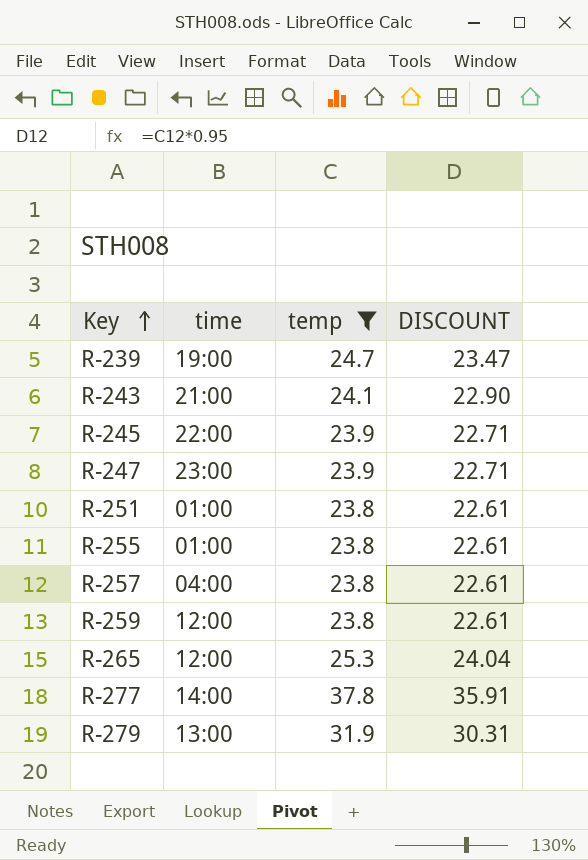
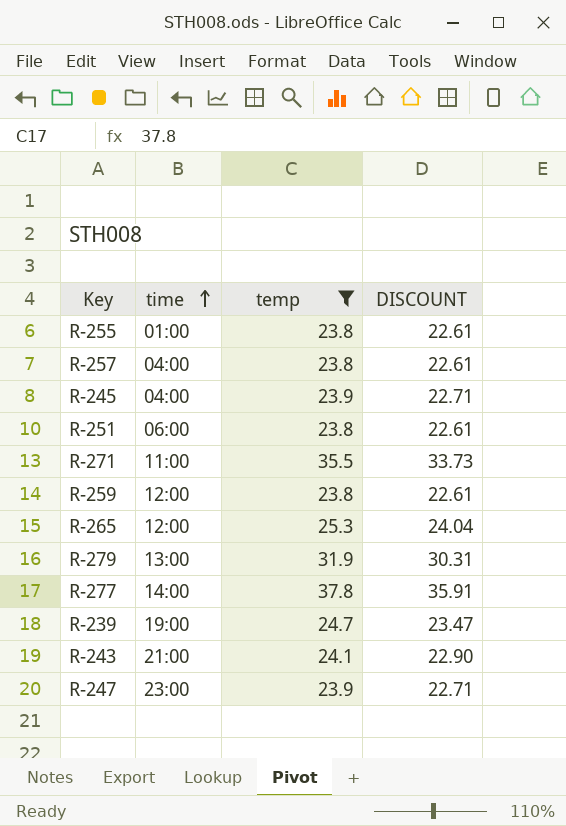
row order: Key ascending -> time ascending
R-245 | time: 22:00 -> 04:00
R-251 | time: 01:00 -> 06:00
row R-271: none -> 11:00 | 35.5 | 33.73

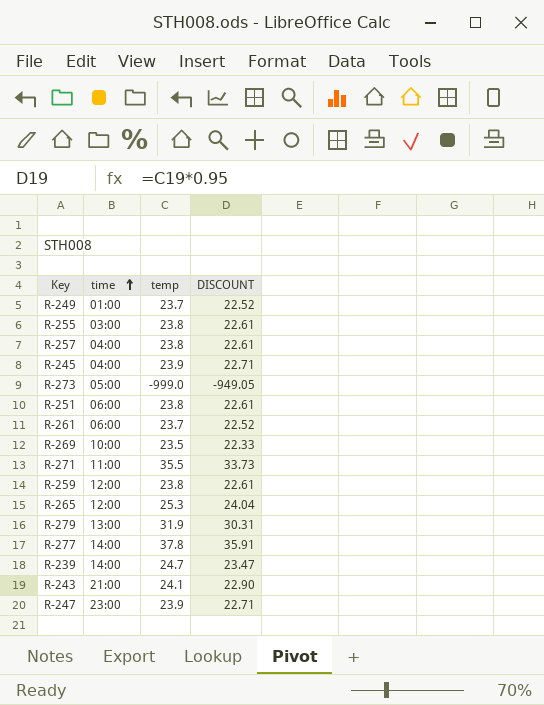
filter: temp >= 23.8 -> none
R-255 | time: 01:00 -> 03:00
R-239 | time: 19:00 -> 14:00

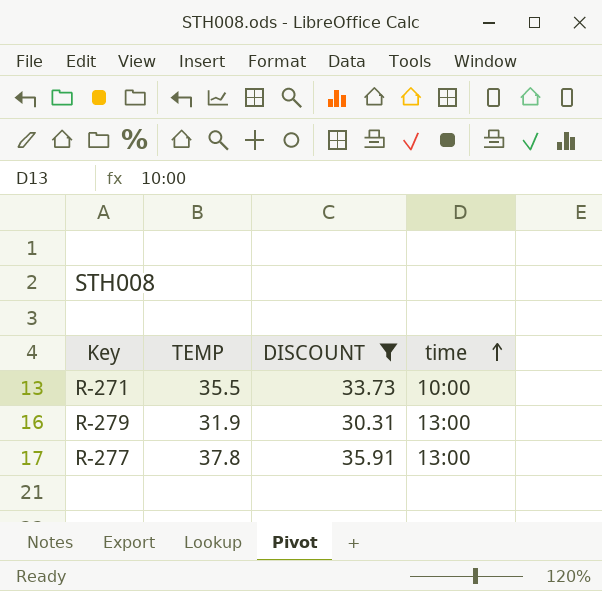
filter: none -> DISCOUNT >= 30.31
column name: temp -> TEMP
column time | position: 2 -> 4
R-271 | time: 11:00 -> 10:00
R-277 | time: 14:00 -> 13:00

